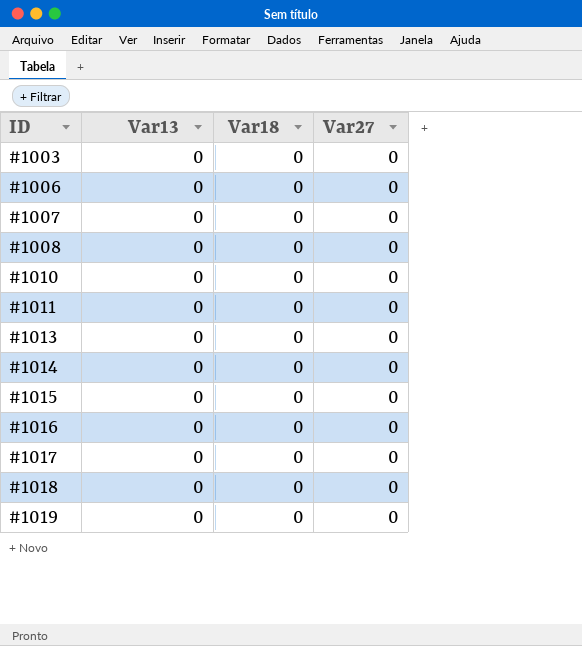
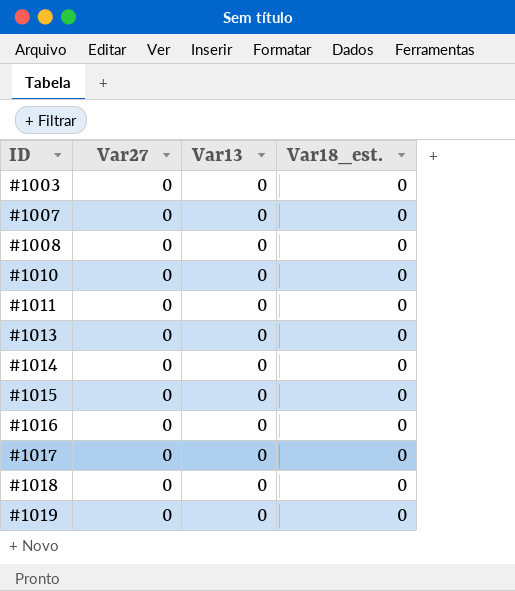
column Var27 | position: 4 -> 2
column name: Var18 -> Var18_est.
row #1006: 0 | 0 | 0 -> none

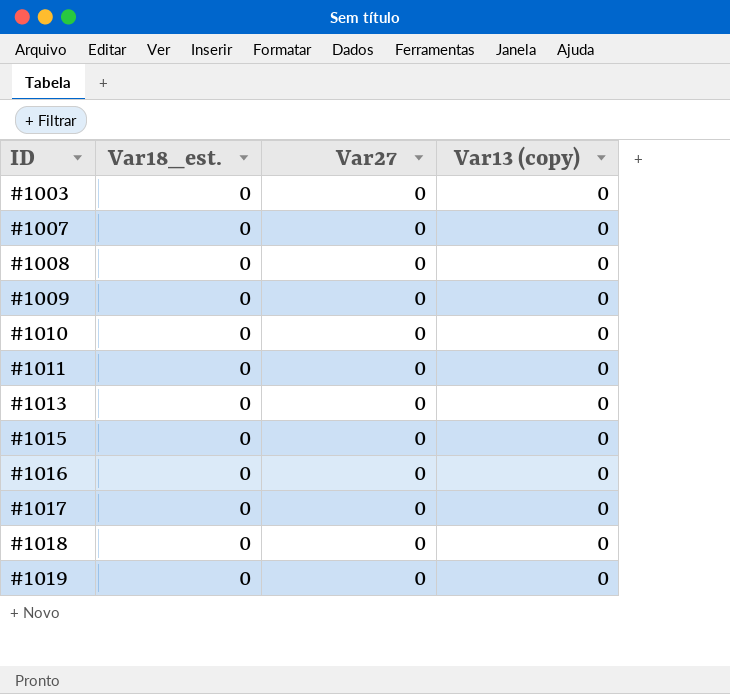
column Var18_est. | position: 4 -> 2
column name: Var13 -> Var13 (copy)
row #1014: 0 | 0 | 0 -> none
row #1009: none -> 0 | 0 | 0

